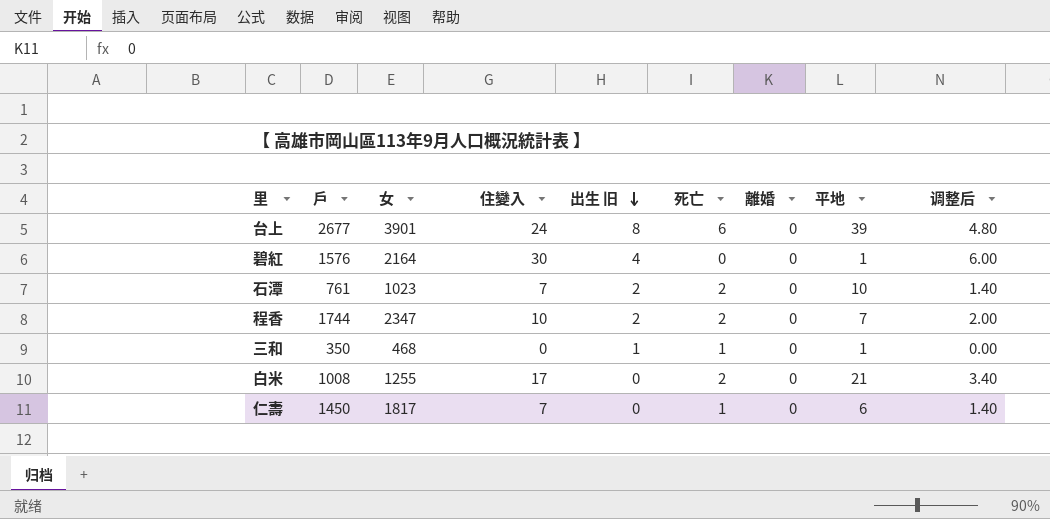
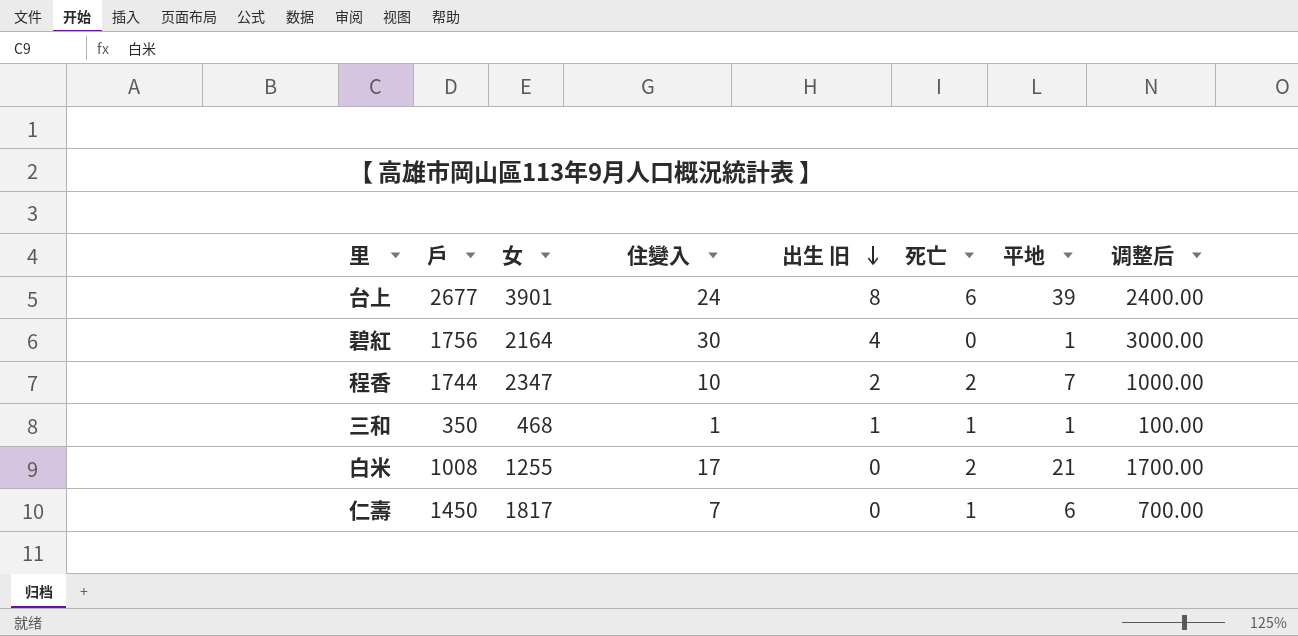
column 離婚 | position: 7 -> none
column 调整后 | formula: [住變入] * 0.2 -> [住變入] * 100
row 石潭: 761 | 1023 | 7 | 2 | 2 | 0 | 10 | 1.40 -> none
碧紅 | 戶: 1576 -> 1756
三和 | 住變入: 0 -> 1

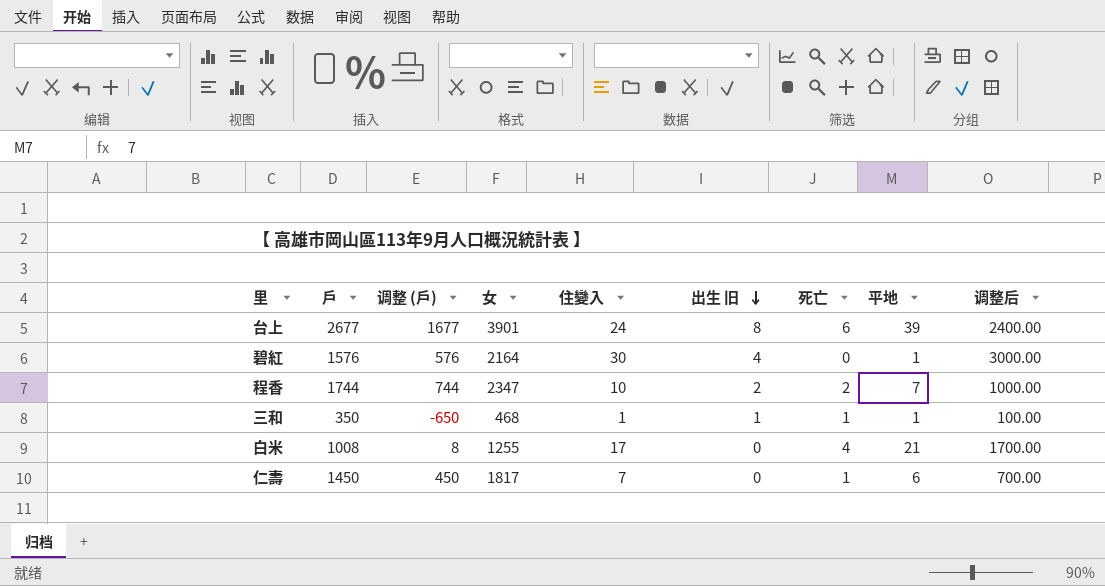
column 调整 (戶) | formula: none -> [戶] - 1000
碧紅 | 戶: 1756 -> 1576
白米 | 死亡: 2 -> 4

